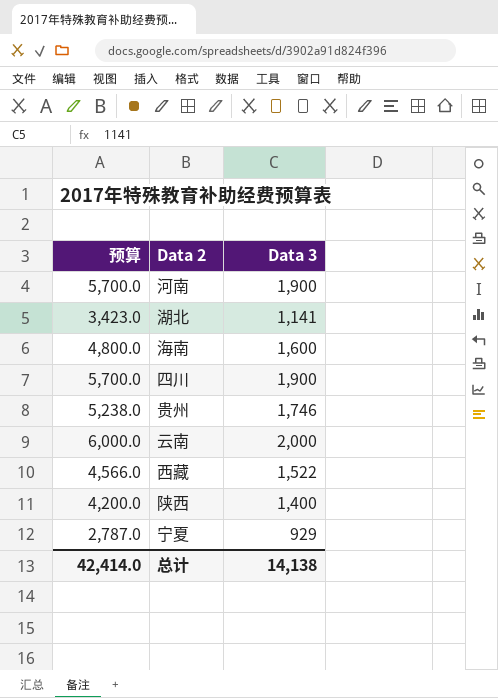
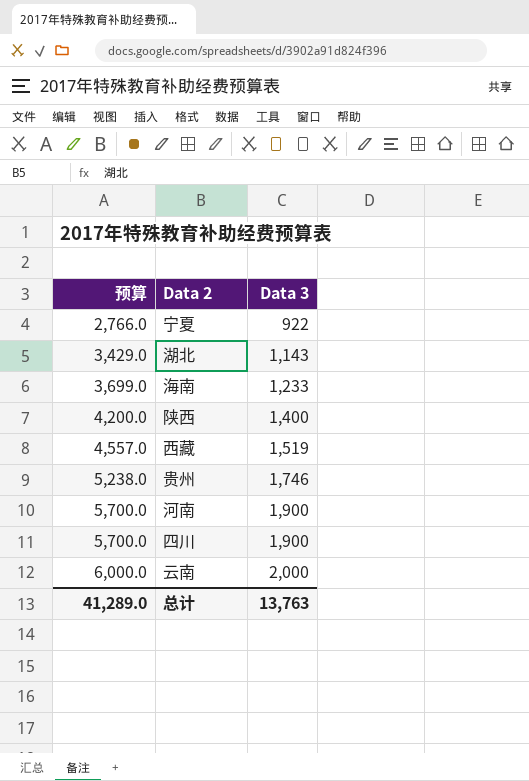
row order: none -> 预算 ascending
宁夏 | 预算: 2,787.0 -> 2,766.0
宁夏 | Data 3: 929 -> 922
湖北 | 预算: 3,423.0 -> 3,429.0
湖北 | Data 3: 1,141 -> 1,143
海南 | 预算: 4,800.0 -> 3,699.0
海南 | Data 3: 1,600 -> 1,233
西藏 | 预算: 4,566.0 -> 4,557.0
西藏 | Data 3: 1,522 -> 1,519
总计 | 预算: 42,414.0 -> 41,289.0
总计 | Data 3: 14,138 -> 13,763

